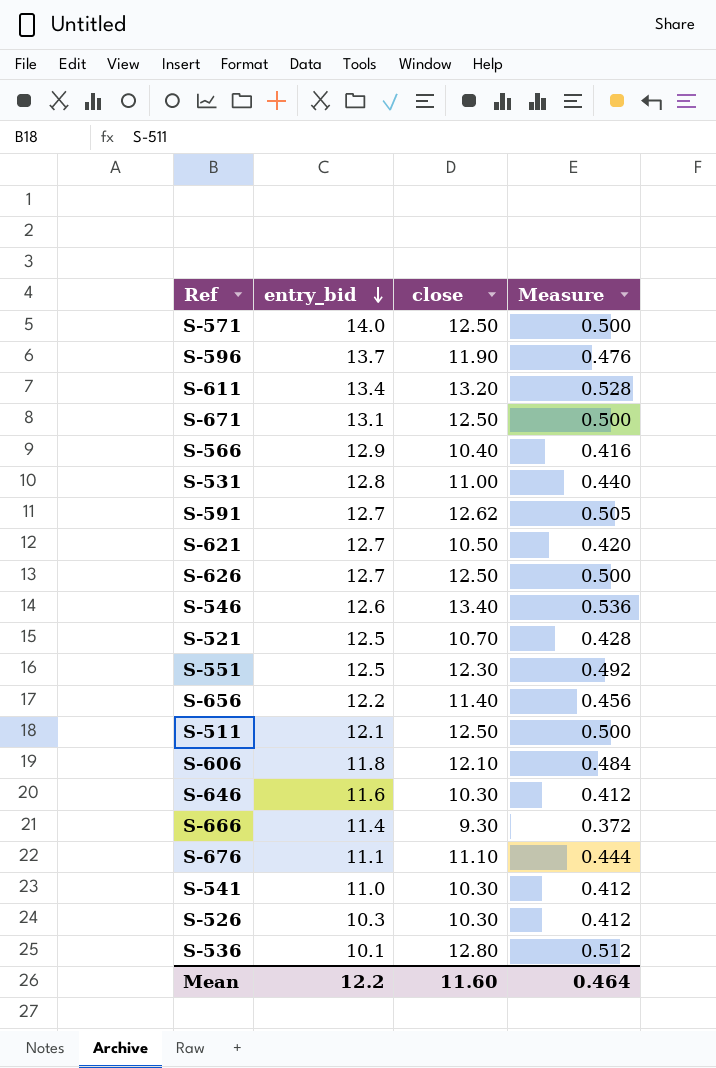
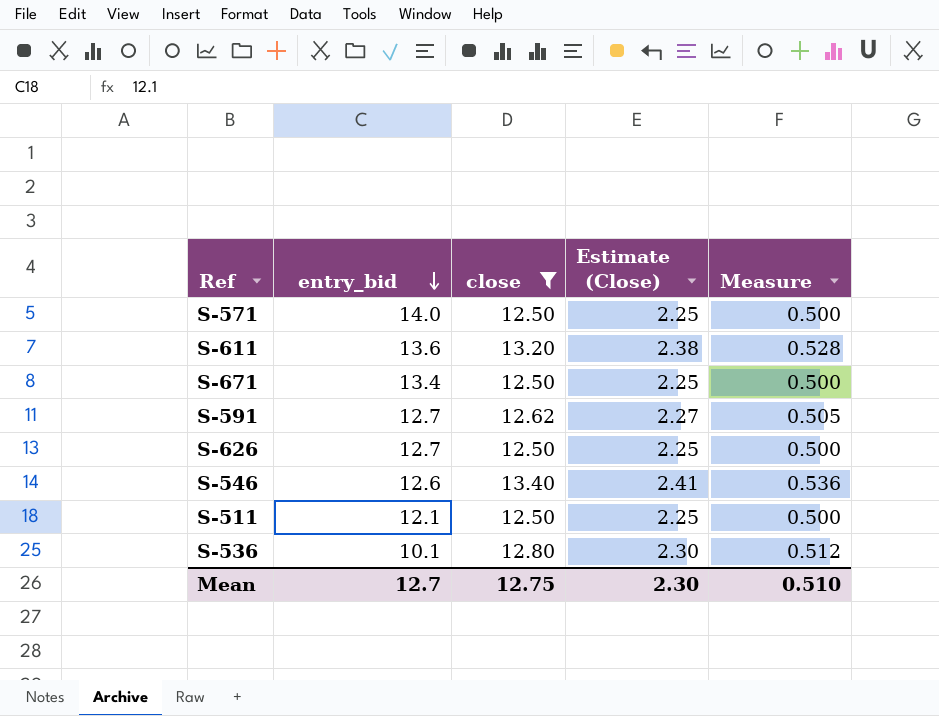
filter: none -> close >= 12.50
column Estimate (Close) | formula: none -> [close] * 0.18
S-611 | entry_bid: 13.4 -> 13.6
S-671 | entry_bid: 13.1 -> 13.4
Mean | entry_bid: 12.2 -> 12.7
Mean | close: 11.60 -> 12.75
Mean | Measure: 0.464 -> 0.510

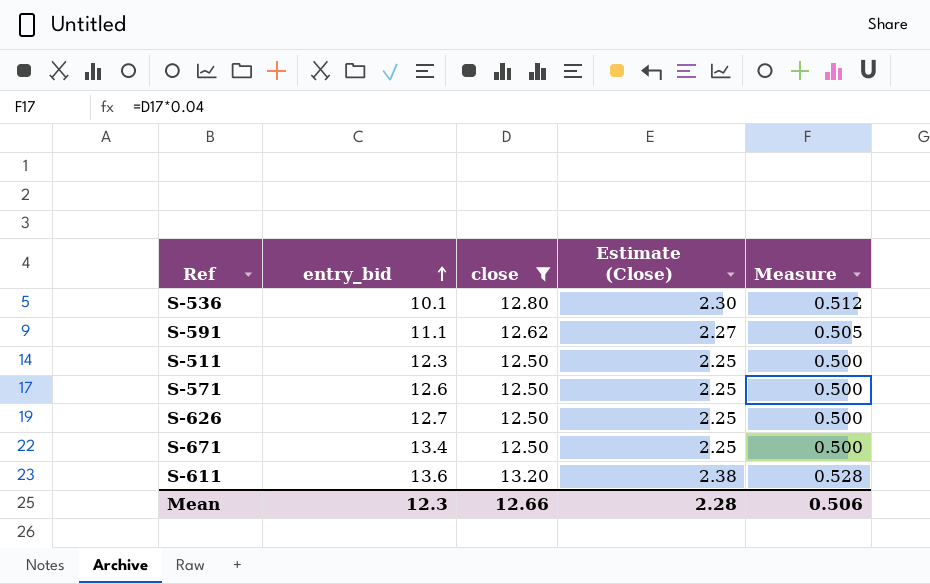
row order: entry_bid descending -> entry_bid ascending
row S-546: 12.6 | 13.40 | 2.41 | 0.536 -> none
S-591 | entry_bid: 12.7 -> 11.1
S-511 | entry_bid: 12.1 -> 12.3
S-571 | entry_bid: 14.0 -> 12.6
Mean | entry_bid: 12.7 -> 12.3
Mean | close: 12.75 -> 12.66
Mean | Estimate (Close): 2.30 -> 2.28
Mean | Measure: 0.510 -> 0.506

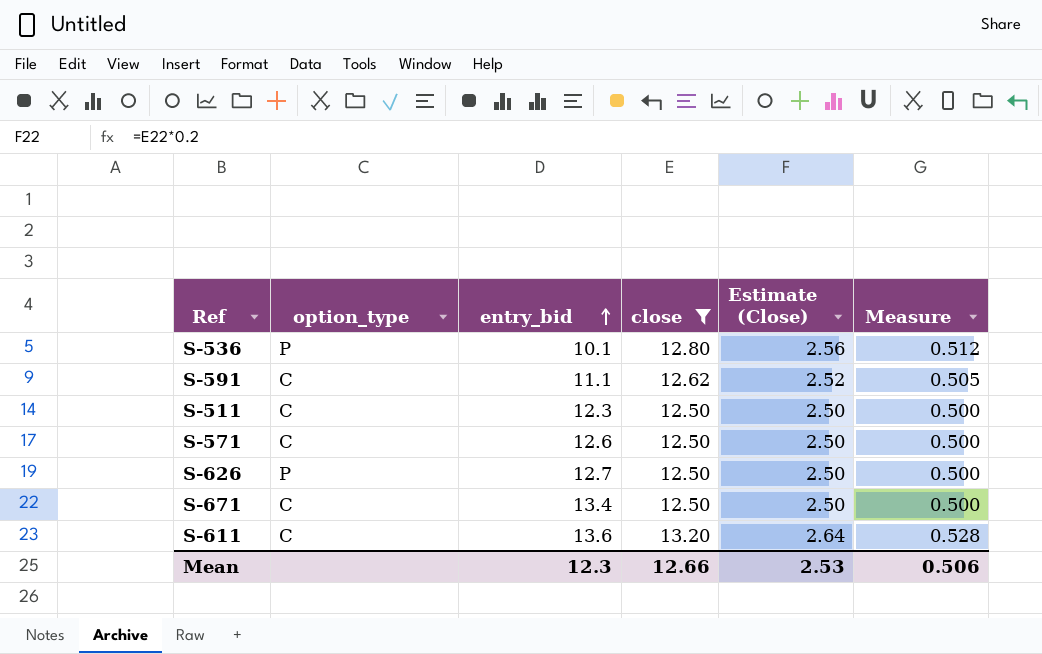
column option_type | position: none -> 2
column Estimate (Close) | formula: [close] * 0.18 -> [close] * 0.2
Mean | Estimate (Close): 2.28 -> 2.53

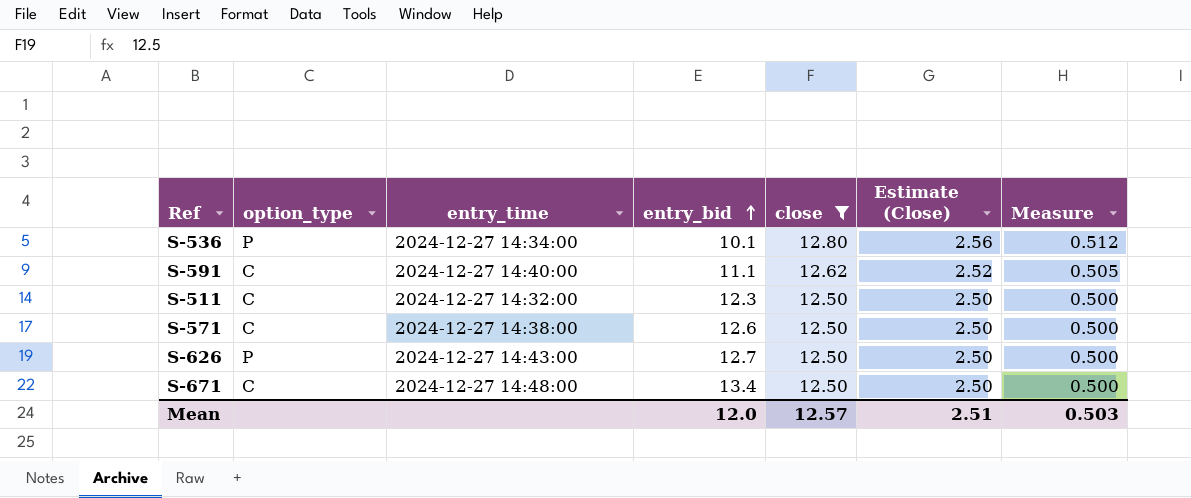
column entry_time | position: none -> 3
row S-611: C | 13.6 | 13.20 | 2.64 | 0.528 -> none
Mean | entry_bid: 12.3 -> 12.0
Mean | close: 12.66 -> 12.57
Mean | Estimate (Close): 2.53 -> 2.51
Mean | Measure: 0.506 -> 0.503

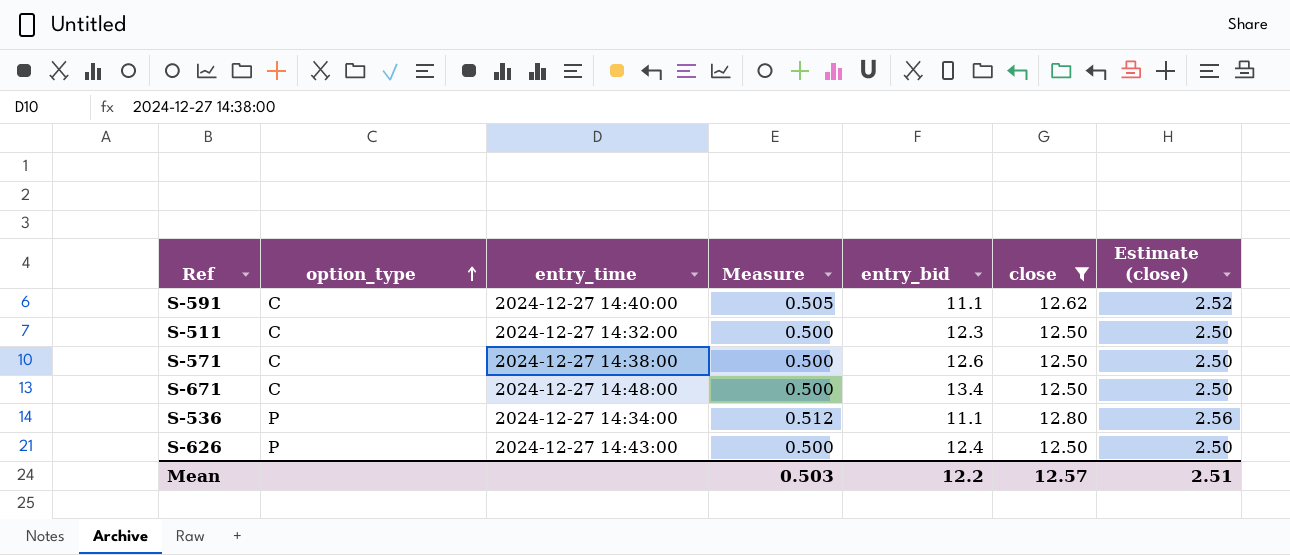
row order: entry_bid ascending -> option_type ascending
column Measure | position: 7 -> 4
column name: Estimate (Close) -> Estimate (close)
S-536 | entry_bid: 10.1 -> 11.1
S-626 | entry_bid: 12.7 -> 12.4
Mean | entry_bid: 12.0 -> 12.2

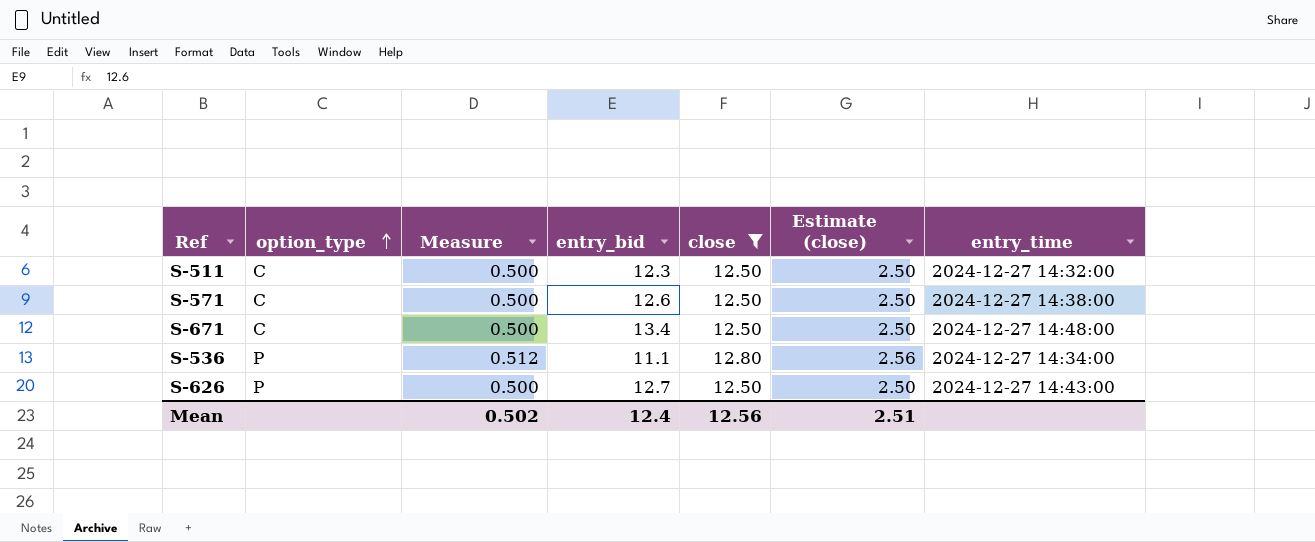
column entry_time | position: 3 -> 7
row S-591: C | 2024-12-27 14:40:00 | 0.505 | 11.1 | 12.62 | 2.52 -> none
S-626 | entry_bid: 12.4 -> 12.7
Mean | Measure: 0.503 -> 0.502
Mean | entry_bid: 12.2 -> 12.4
Mean | close: 12.57 -> 12.56

